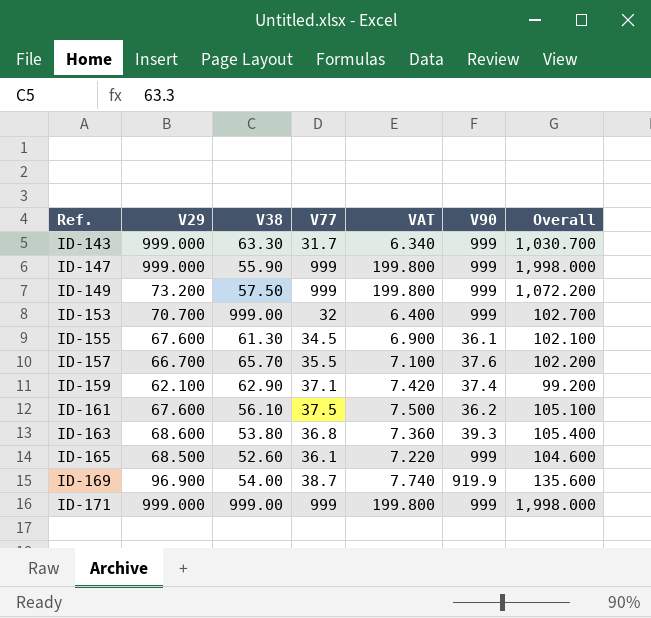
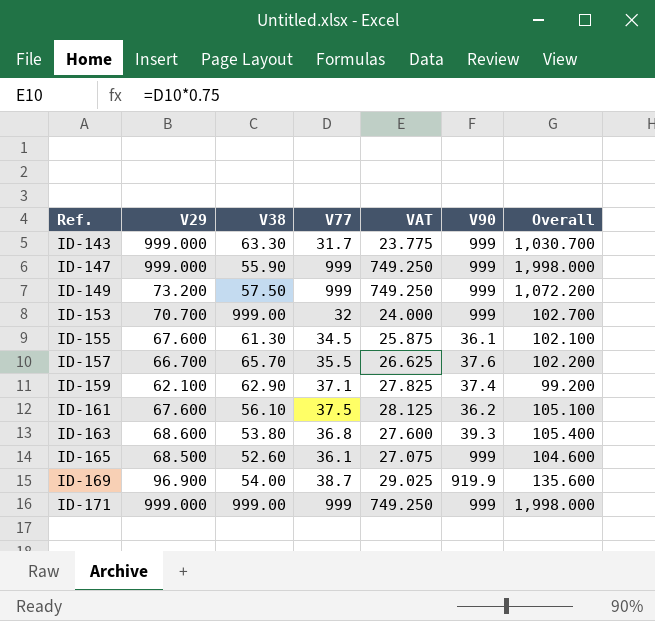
column VAT | formula: [V77] * 0.2 -> [V77] * 0.75

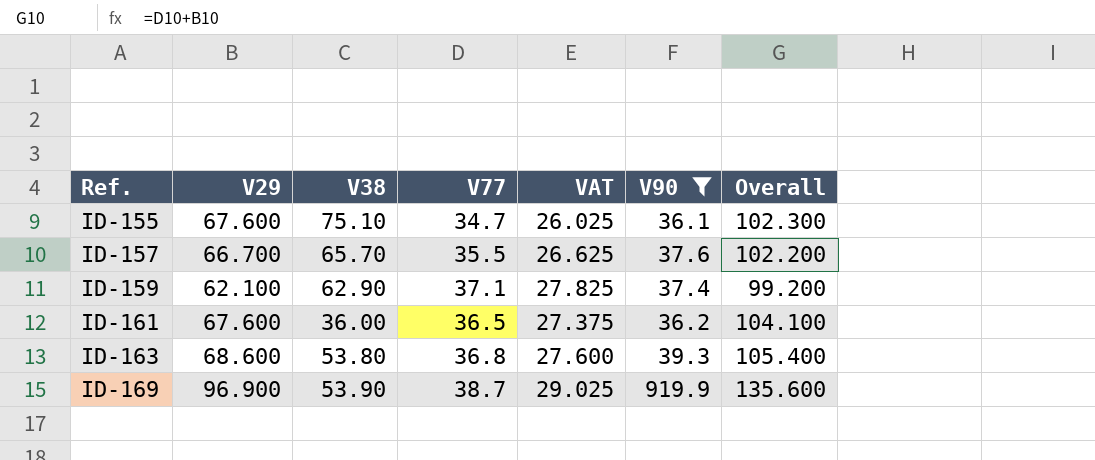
filter: none -> V90 != 999
ID-155 | V38: 61.30 -> 75.10
ID-155 | V77: 34.5 -> 34.7
ID-155 | VAT: 25.875 -> 26.025
ID-155 | Overall: 102.100 -> 102.300
ID-161 | V38: 56.10 -> 36.00
ID-161 | V77: 37.5 -> 36.5
ID-161 | VAT: 28.125 -> 27.375
ID-161 | Overall: 105.100 -> 104.100
ID-169 | V38: 54.00 -> 53.90

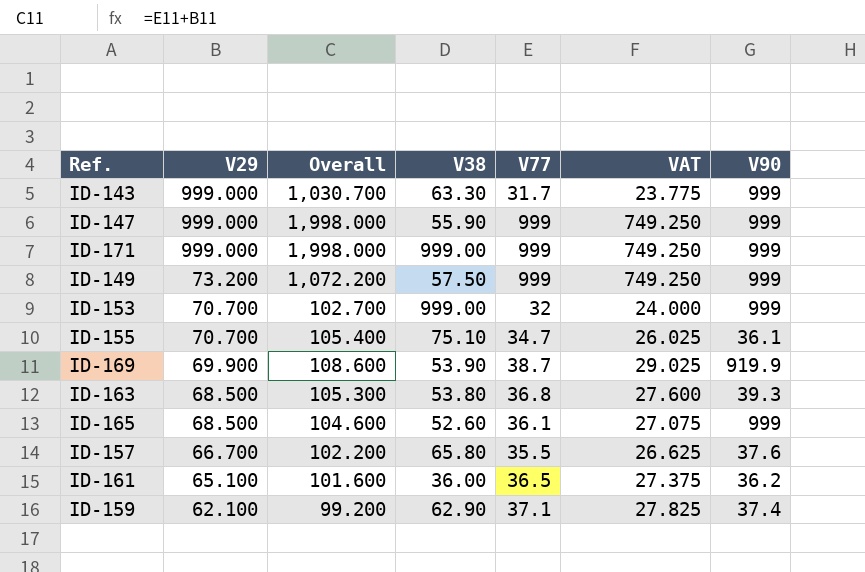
filter: V90 != 999 -> none
row order: Ref. ascending -> V29 descending
column Overall | position: 7 -> 3
ID-155 | V29: 67.600 -> 70.700
ID-155 | Overall: 102.300 -> 105.400
ID-169 | V29: 96.900 -> 69.900
ID-169 | Overall: 135.600 -> 108.600
ID-163 | V29: 68.600 -> 68.500
ID-163 | Overall: 105.400 -> 105.300
ID-157 | V38: 65.70 -> 65.80
ID-161 | V29: 67.600 -> 65.100
ID-161 | Overall: 104.100 -> 101.600

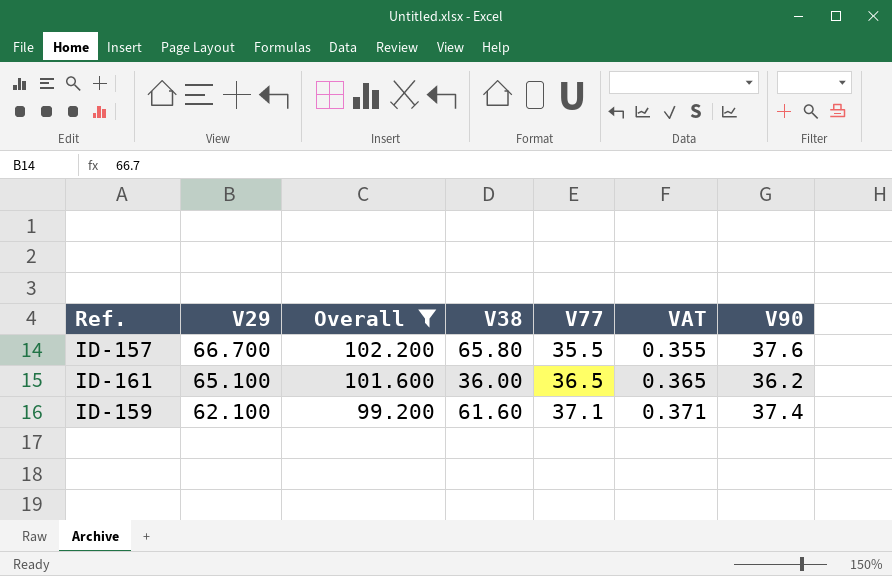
filter: none -> Overall <= 102.200
column VAT | formula: [V77] * 0.75 -> [V77] * 0.01
ID-159 | V38: 62.90 -> 61.60

